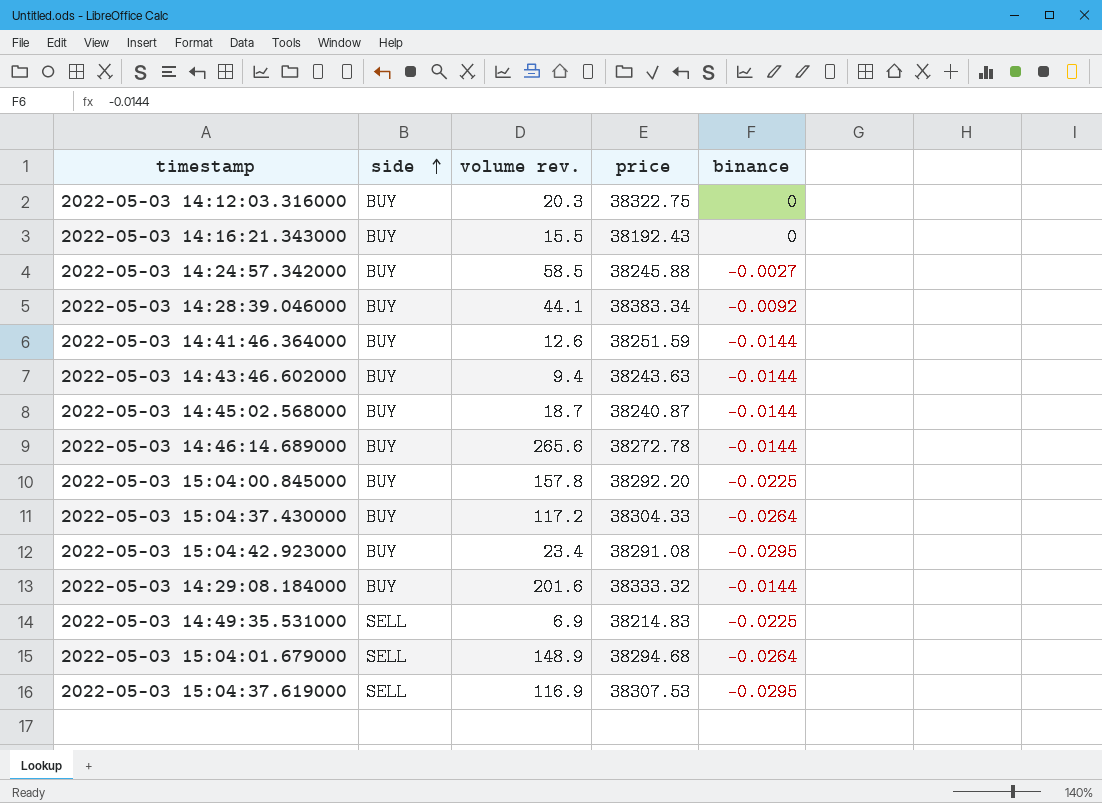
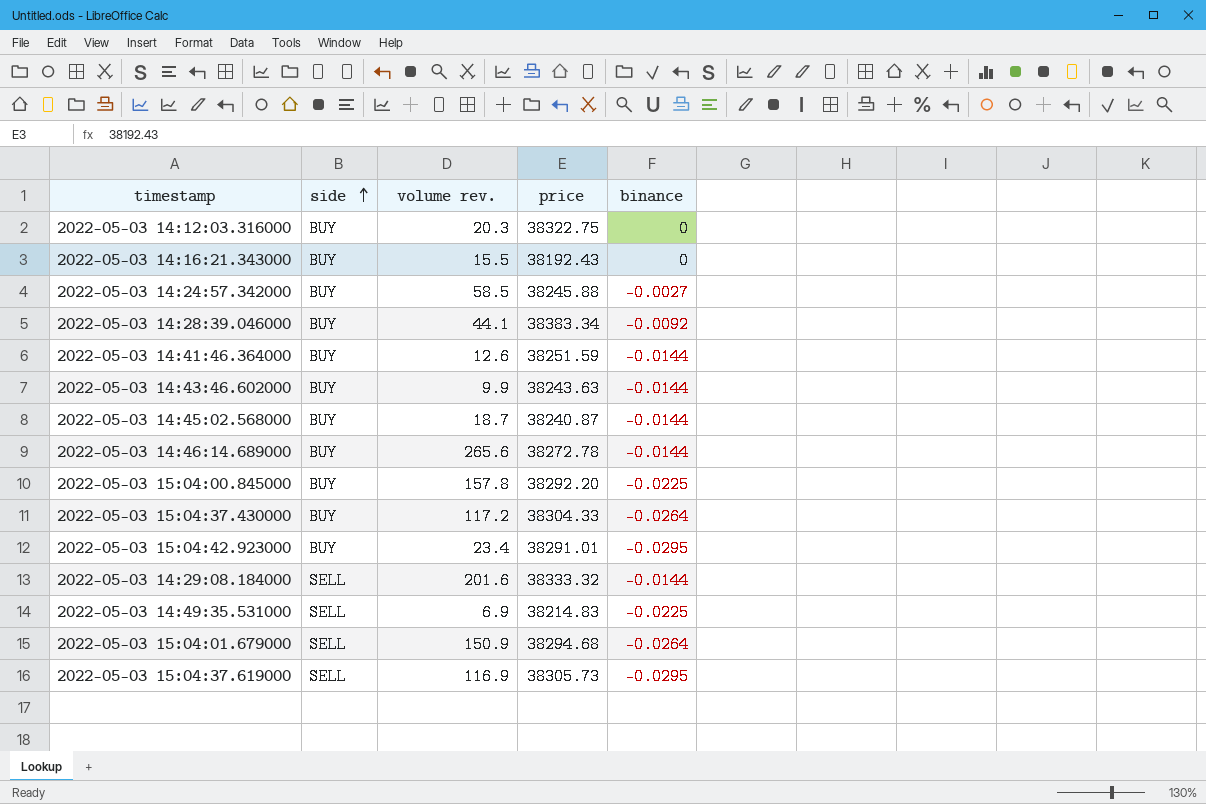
2022-05-03 14:43:46.602000 | volume rev.: 9.4 -> 9.9
2022-05-03 15:04:42.923000 | price: 38291.08 -> 38291.01
2022-05-03 14:29:08.184000 | side: BUY -> SELL
2022-05-03 15:04:01.679000 | volume rev.: 148.9 -> 150.9
2022-05-03 15:04:37.619000 | price: 38307.53 -> 38305.73

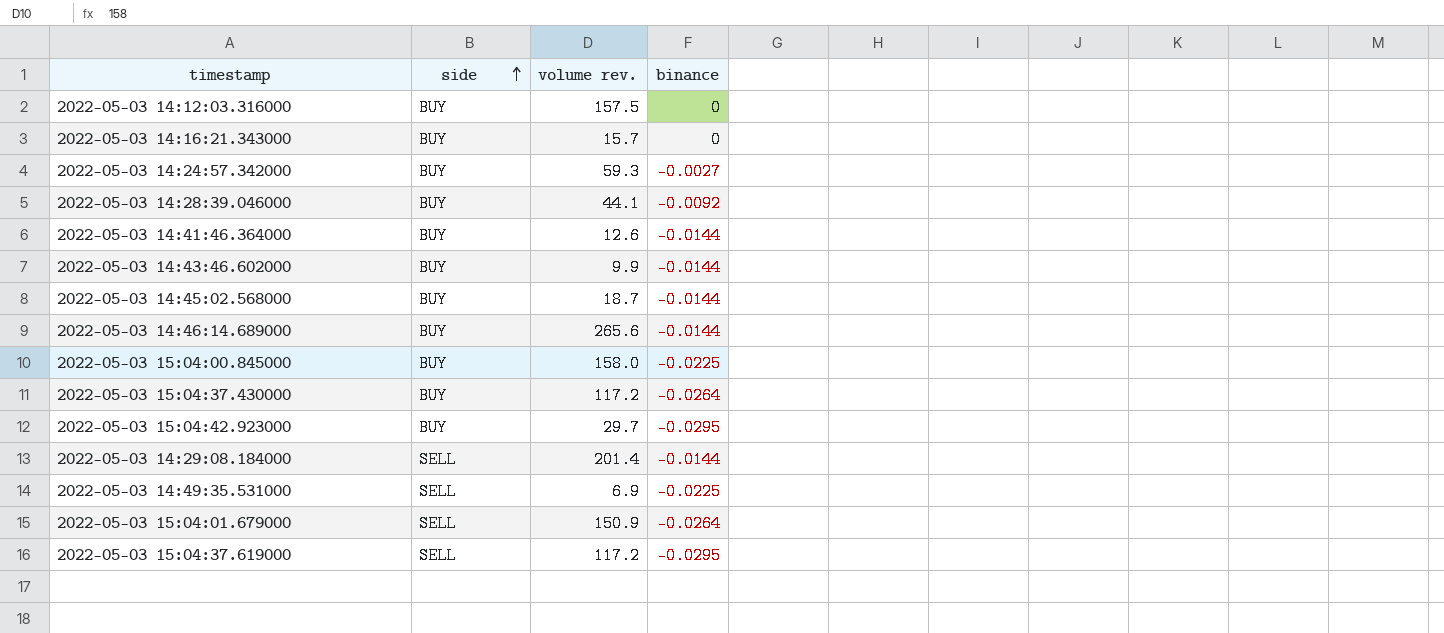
column price | position: 4 -> none
2022-05-03 14:12:03.316000 | volume rev.: 20.3 -> 157.5
2022-05-03 14:16:21.343000 | volume rev.: 15.5 -> 15.7
2022-05-03 14:24:57.342000 | volume rev.: 58.5 -> 59.3
2022-05-03 15:04:00.845000 | volume rev.: 157.8 -> 158.0
2022-05-03 15:04:42.923000 | volume rev.: 23.4 -> 29.7
2022-05-03 14:29:08.184000 | volume rev.: 201.6 -> 201.4
2022-05-03 15:04:37.619000 | volume rev.: 116.9 -> 117.2

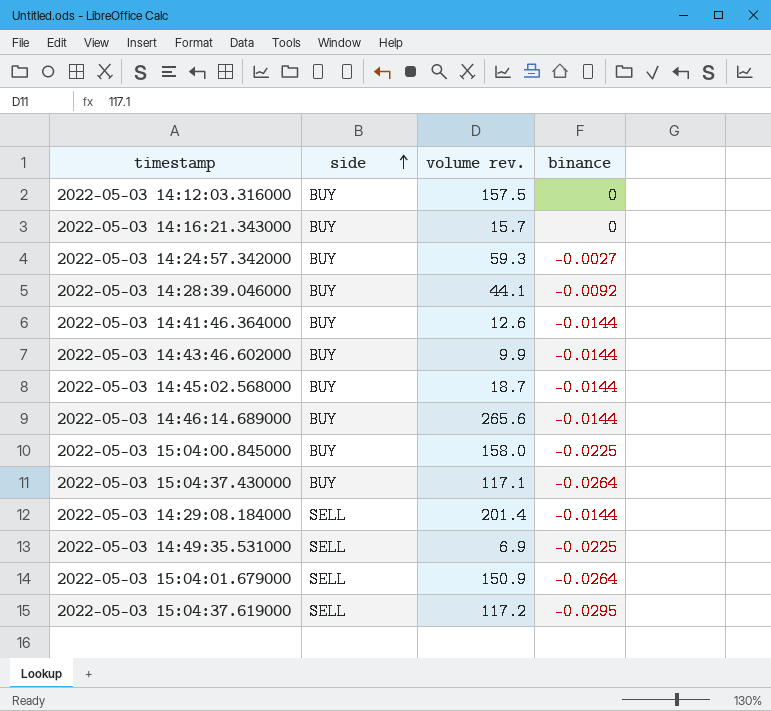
row 2022-05-03 15:04:42.923000: BUY | 29.7 | -0.0295 -> none
2022-05-03 15:04:37.430000 | volume rev.: 117.2 -> 117.1

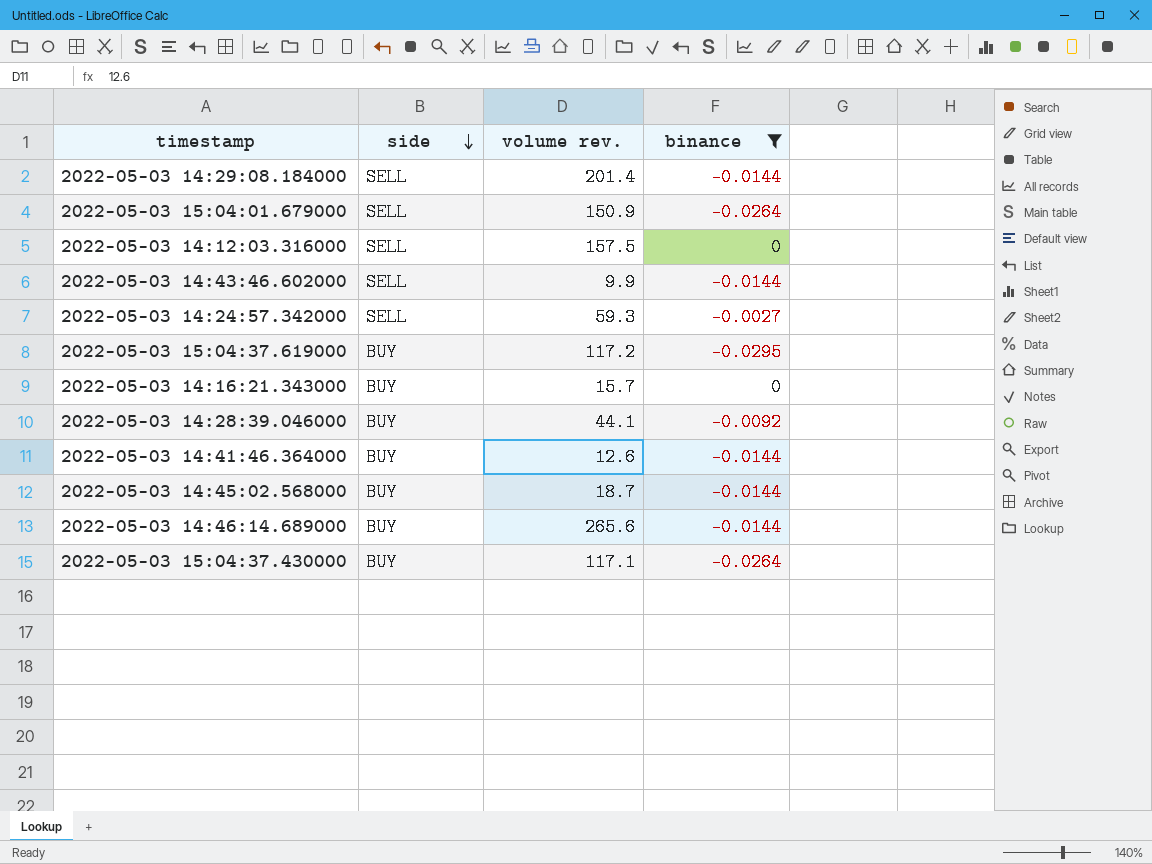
filter: none -> binance != -0.0225
row order: side ascending -> side descending
2022-05-03 14:12:03.316000 | side: BUY -> SELL
2022-05-03 14:43:46.602000 | side: BUY -> SELL
2022-05-03 14:24:57.342000 | side: BUY -> SELL
2022-05-03 15:04:37.619000 | side: SELL -> BUY

